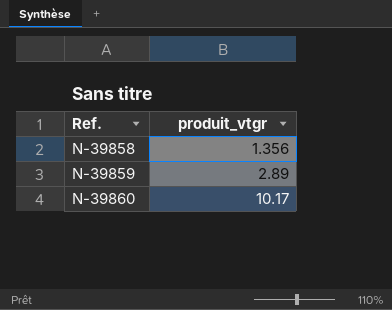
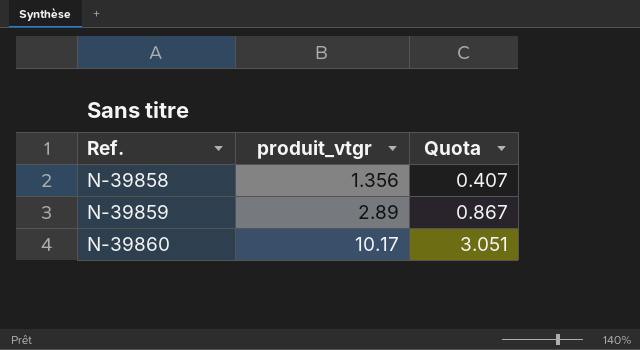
column Quota | formula: none -> [produit_vtgr] * 0.3

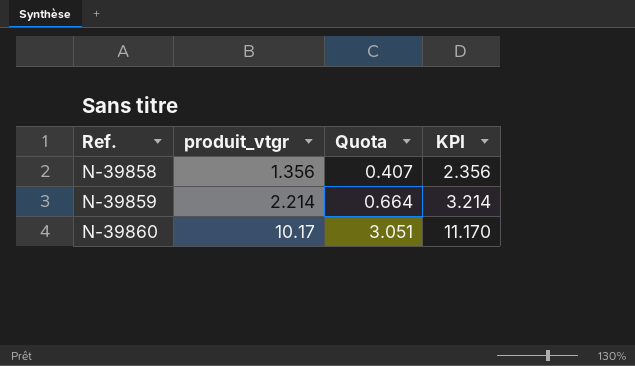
column KPI | formula: none -> [produit_vtgr] + 1
N-39859 | produit_vtgr: 2.89 -> 2.214
N-39859 | Quota: 0.867 -> 0.664

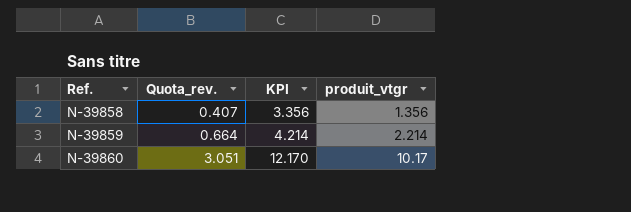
column name: Quota -> Quota_rev.
column KPI | formula: [produit_vtgr] + 1 -> [produit_vtgr] + 2
column produit_vtgr | position: 2 -> 4

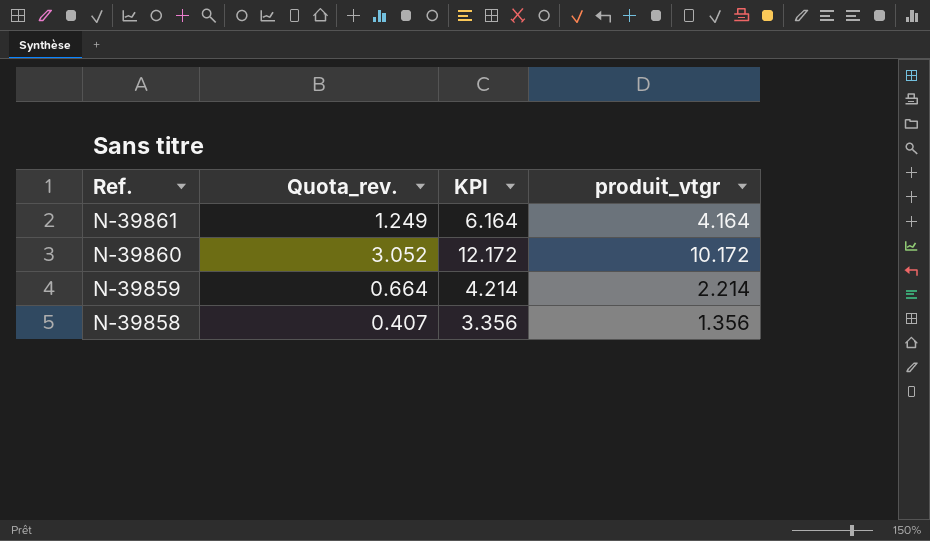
row order: Ref. ascending -> Ref. descending
row N-39861: none -> 1.249 | 6.164 | 4.164
N-39860 | Quota_rev.: 3.051 -> 3.052
N-39860 | KPI: 12.170 -> 12.172
N-39860 | produit_vtgr: 10.17 -> 10.172

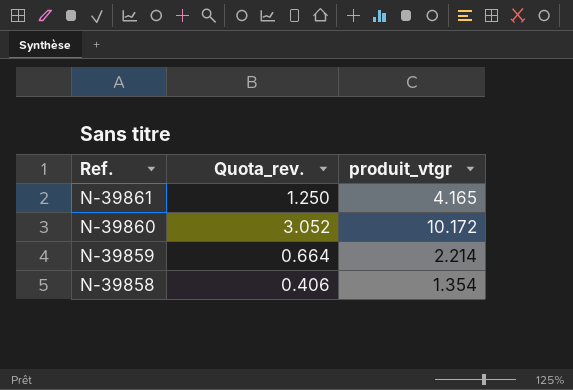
column KPI | formula: [produit_vtgr] + 2 -> none
N-39861 | Quota_rev.: 1.249 -> 1.250
N-39861 | produit_vtgr: 4.164 -> 4.165
N-39858 | Quota_rev.: 0.407 -> 0.406
N-39858 | produit_vtgr: 1.356 -> 1.354

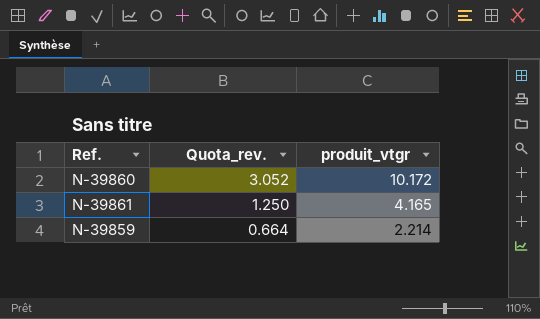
row order: Ref. descending -> Quota_rev. descending
row N-39858: 0.406 | 1.354 -> none

